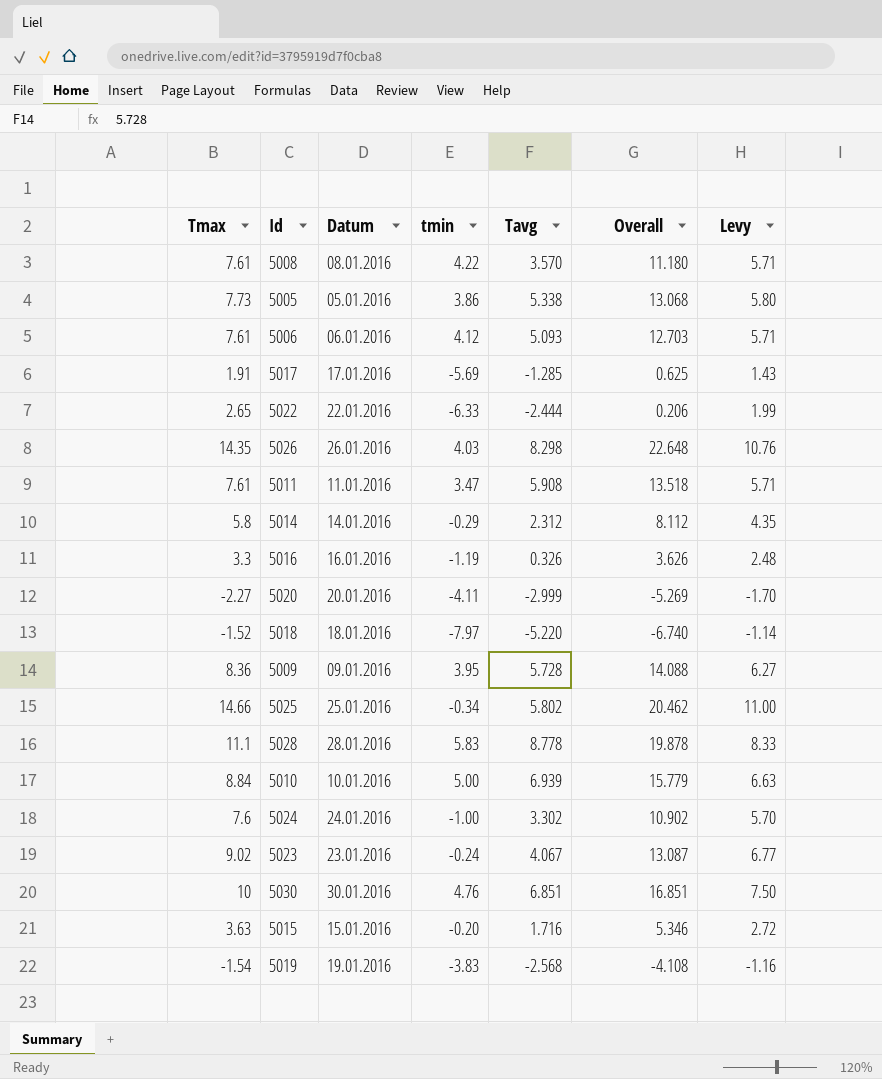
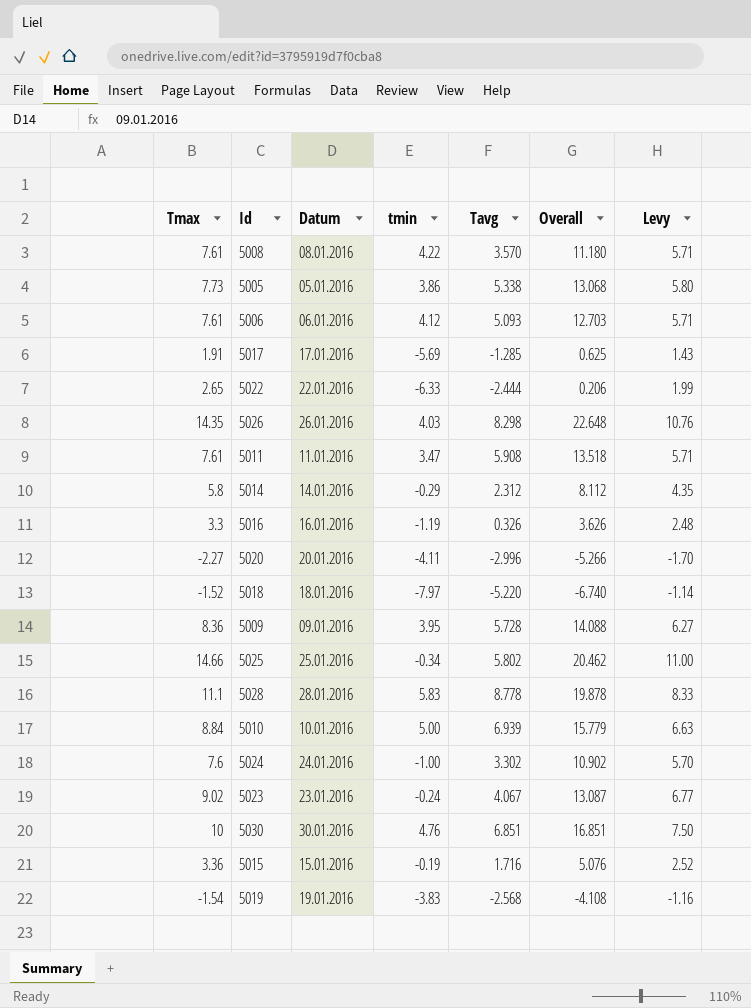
5020 | Tavg: -2.999 -> -2.996
5020 | Overall: -5.269 -> -5.266
5015 | Tmax: 3.63 -> 3.36
5015 | tmin: -0.20 -> -0.19
5015 | Overall: 5.346 -> 5.076
5015 | Levy: 2.72 -> 2.52

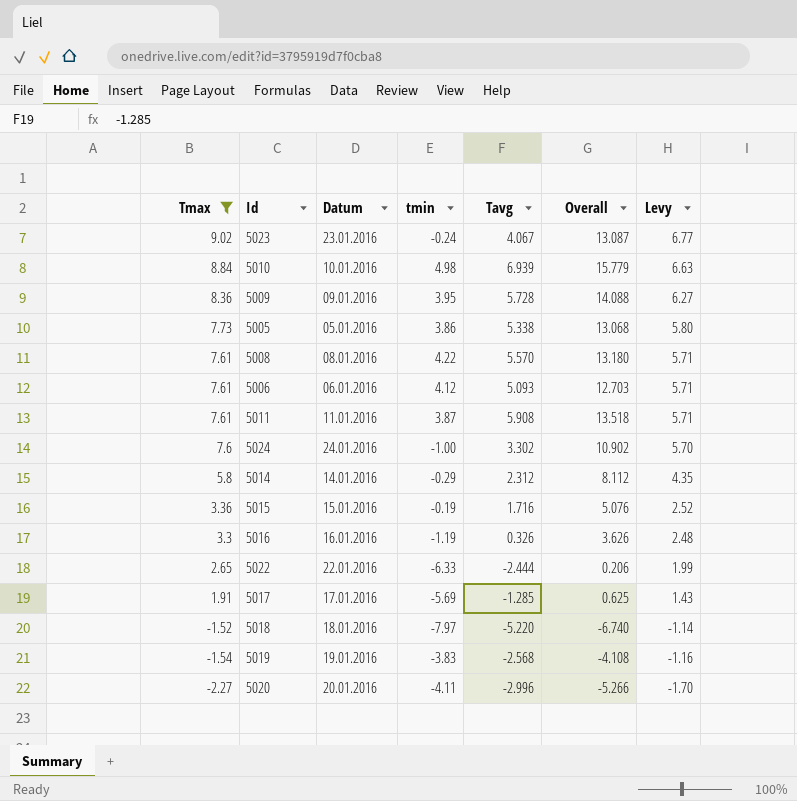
filter: none -> Tmax <= 9.02
row order: none -> Tmax descending
5010 | tmin: 5.00 -> 4.98
5008 | Tavg: 3.570 -> 5.570
5008 | Overall: 11.180 -> 13.180
5011 | tmin: 3.47 -> 3.87

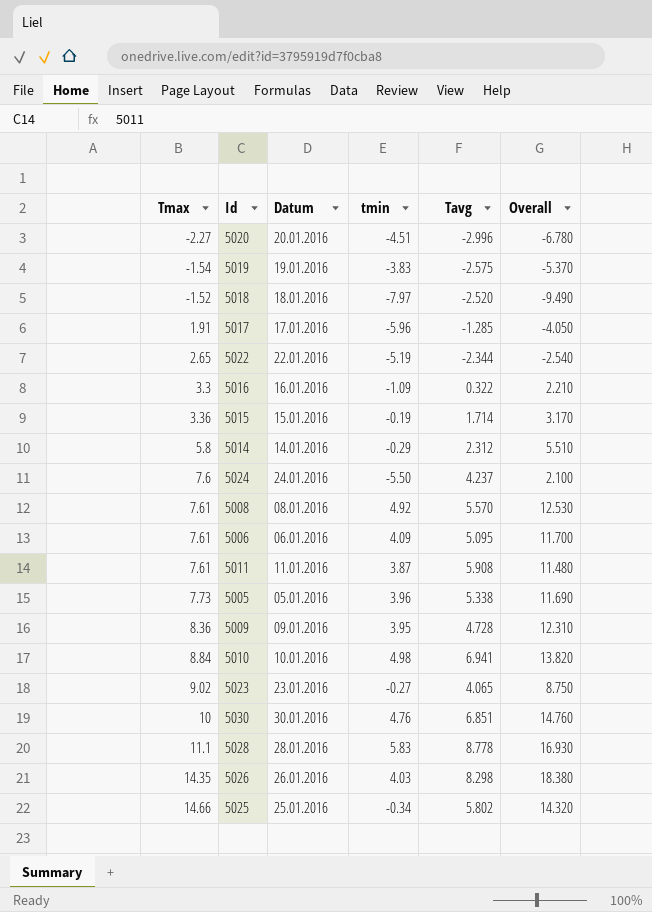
filter: Tmax <= 9.02 -> none
row order: Tmax descending -> Tmax ascending
column Levy | formula: [Tmax] * 0.75 -> none
column Overall | formula: [Tmax] + [Tavg] -> [Tmax] + [tmin]
5020 | tmin: -4.11 -> -4.51
5019 | Tavg: -2.568 -> -2.575
5018 | Tavg: -5.220 -> -2.520
5017 | tmin: -5.69 -> -5.96
5022 | tmin: -6.33 -> -5.19
5022 | Tavg: -2.444 -> -2.344
5016 | tmin: -1.19 -> -1.09
5016 | Tavg: 0.326 -> 0.322
5015 | Tavg: 1.716 -> 1.714
5024 | tmin: -1.00 -> -5.50
5024 | Tavg: 3.302 -> 4.237
5008 | tmin: 4.22 -> 4.92
5006 | tmin: 4.12 -> 4.09
5006 | Tavg: 5.093 -> 5.095
5005 | tmin: 3.86 -> 3.96
5009 | Tavg: 5.728 -> 4.728
5010 | Tavg: 6.939 -> 6.941
5023 | tmin: -0.24 -> -0.27
5023 | Tavg: 4.067 -> 4.065

